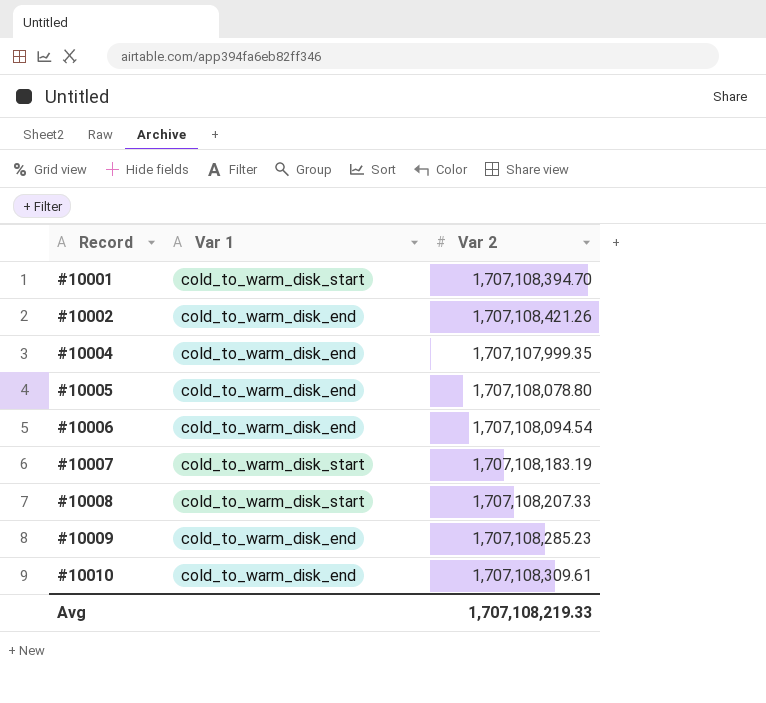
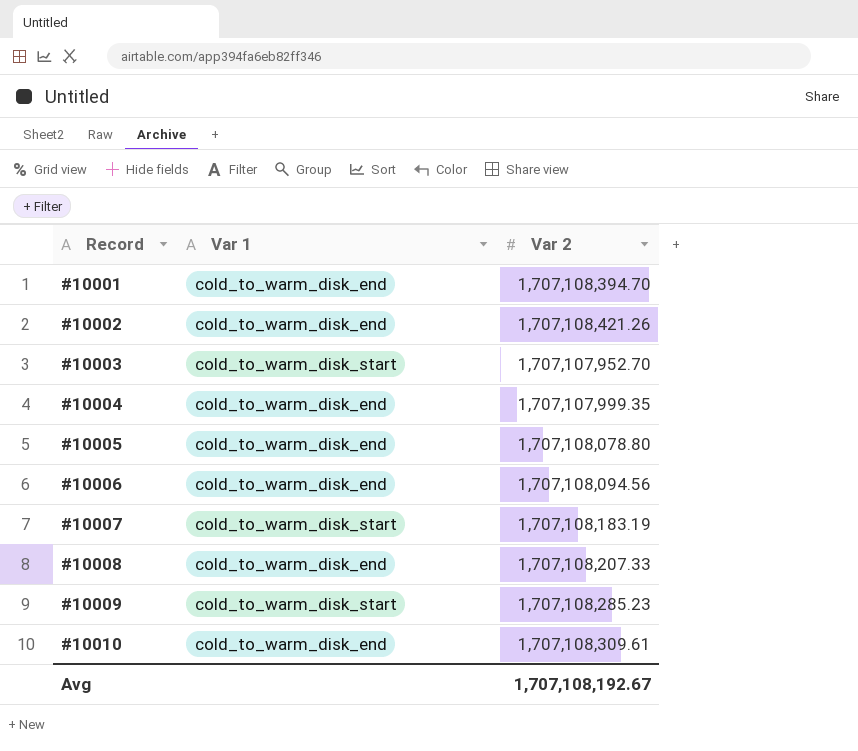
#10001 | Var 1: cold_to_warm_disk_start -> cold_to_warm_disk_end
row #10003: none -> cold_to_warm_disk_start | 1,707,107,952.70
#10006 | Var 2: 1,707,108,094.54 -> 1,707,108,094.56
#10008 | Var 1: cold_to_warm_disk_start -> cold_to_warm_disk_end
#10009 | Var 1: cold_to_warm_disk_end -> cold_to_warm_disk_start
Avg | Var 2: 1,707,108,219.33 -> 1,707,108,192.67

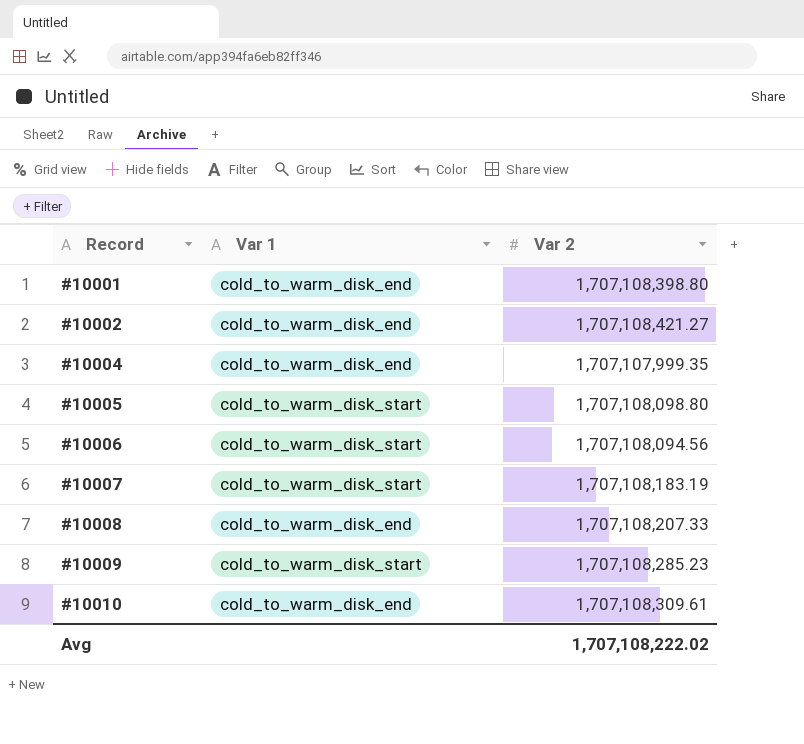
row #10003: cold_to_warm_disk_start | 1,707,107,952.70 -> none
#10001 | Var 2: 1,707,108,394.70 -> 1,707,108,398.80
#10002 | Var 2: 1,707,108,421.26 -> 1,707,108,421.27
#10005 | Var 1: cold_to_warm_disk_end -> cold_to_warm_disk_start
#10005 | Var 2: 1,707,108,078.80 -> 1,707,108,098.80
#10006 | Var 1: cold_to_warm_disk_end -> cold_to_warm_disk_start
Avg | Var 2: 1,707,108,192.67 -> 1,707,108,222.02

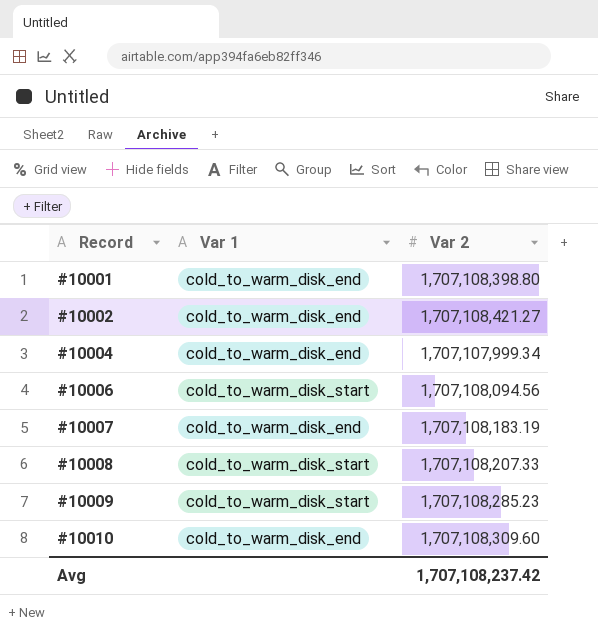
row #10005: cold_to_warm_disk_start | 1,707,108,098.80 -> none
#10004 | Var 2: 1,707,107,999.35 -> 1,707,107,999.34
#10007 | Var 1: cold_to_warm_disk_start -> cold_to_warm_disk_end
#10008 | Var 1: cold_to_warm_disk_end -> cold_to_warm_disk_start
#10010 | Var 2: 1,707,108,309.61 -> 1,707,108,309.60
Avg | Var 2: 1,707,108,222.02 -> 1,707,108,237.42

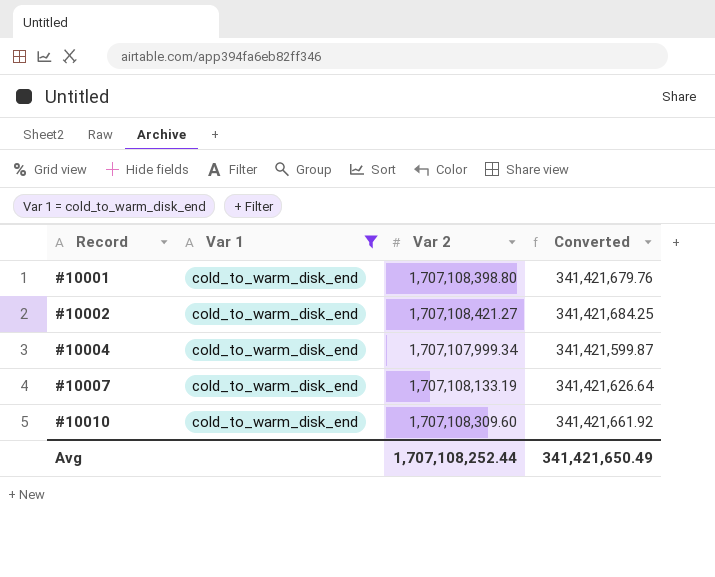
filter: none -> Var 1 = cold_to_warm_disk_end
column Converted | formula: none -> [Var 2] * 0.2
#10007 | Var 2: 1,707,108,183.19 -> 1,707,108,133.19
Avg | Var 2: 1,707,108,237.42 -> 1,707,108,252.44

